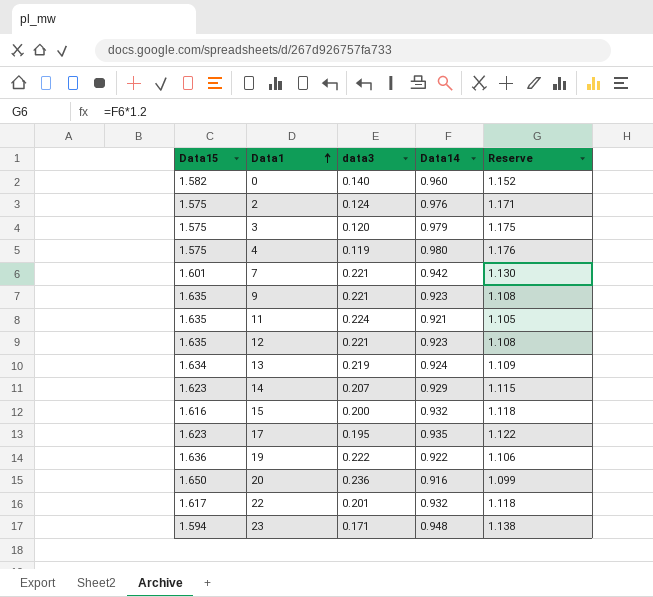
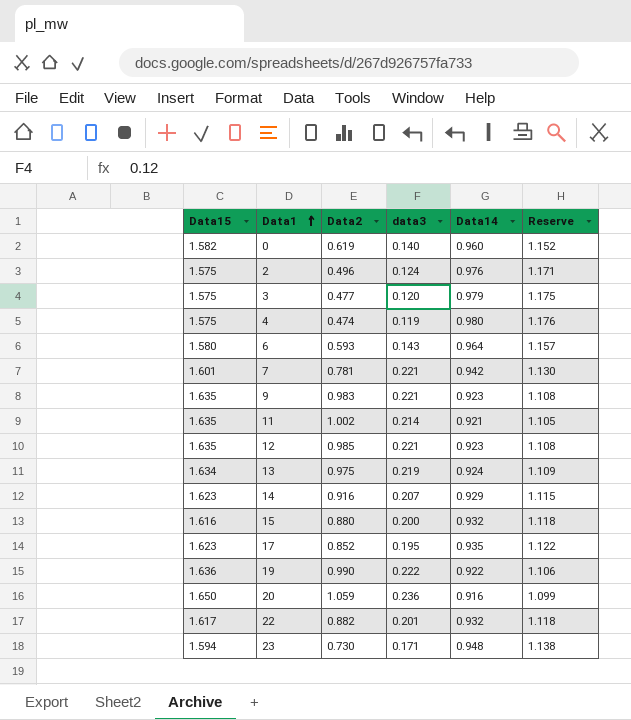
column Data2 | position: none -> 3
row 6: none -> 1.580 | 0.593 | 0.143 | 0.964 | 1.157
11 | data3: 0.224 -> 0.214

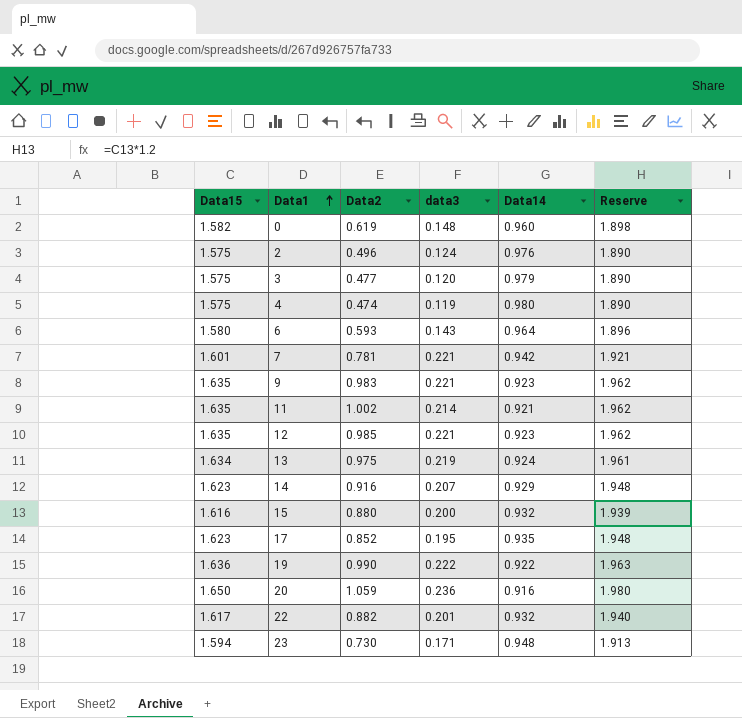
column Reserve | formula: [Data14] * 1.2 -> [Data15] * 1.2
0 | data3: 0.140 -> 0.148

